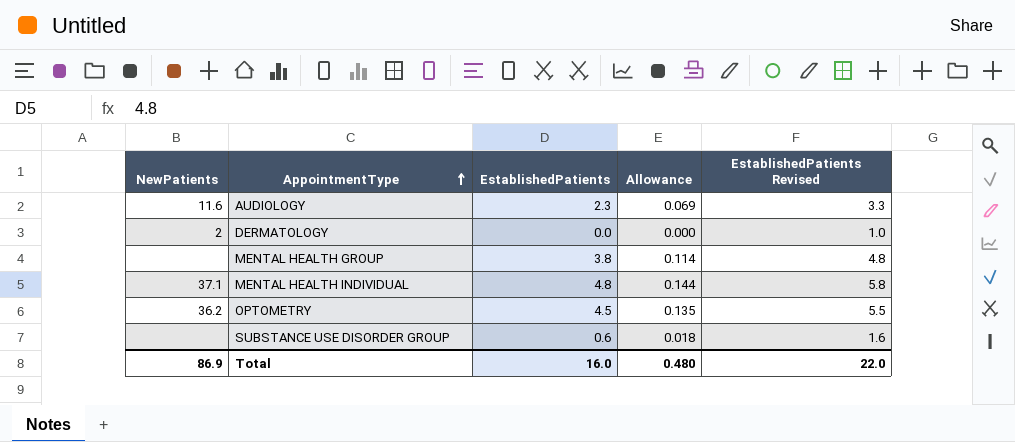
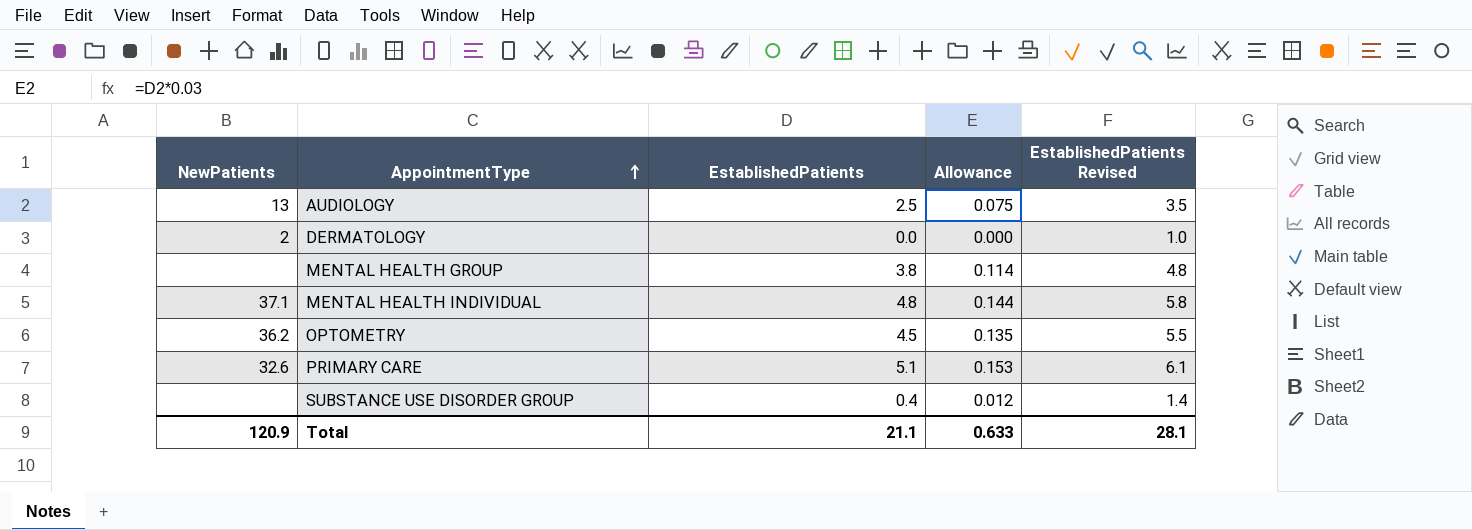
AUDIOLOGY | NewPatients: 11.6 -> 13
AUDIOLOGY | EstablishedPatients: 2.3 -> 2.5
AUDIOLOGY | Allowance: 0.069 -> 0.075
AUDIOLOGY | EstablishedPatients Revised: 3.3 -> 3.5
row PRIMARY CARE: none -> 32.6 | 5.1 | 0.153 | 6.1
SUBSTANCE USE DISORDER GROUP | EstablishedPatients: 0.6 -> 0.4
SUBSTANCE USE DISORDER GROUP | Allowance: 0.018 -> 0.012
SUBSTANCE USE DISORDER GROUP | EstablishedPatients Revised: 1.6 -> 1.4
Total | NewPatients: 86.9 -> 120.9
Total | EstablishedPatients: 16.0 -> 21.1
Total | Allowance: 0.480 -> 0.633
Total | EstablishedPatients Revised: 22.0 -> 28.1

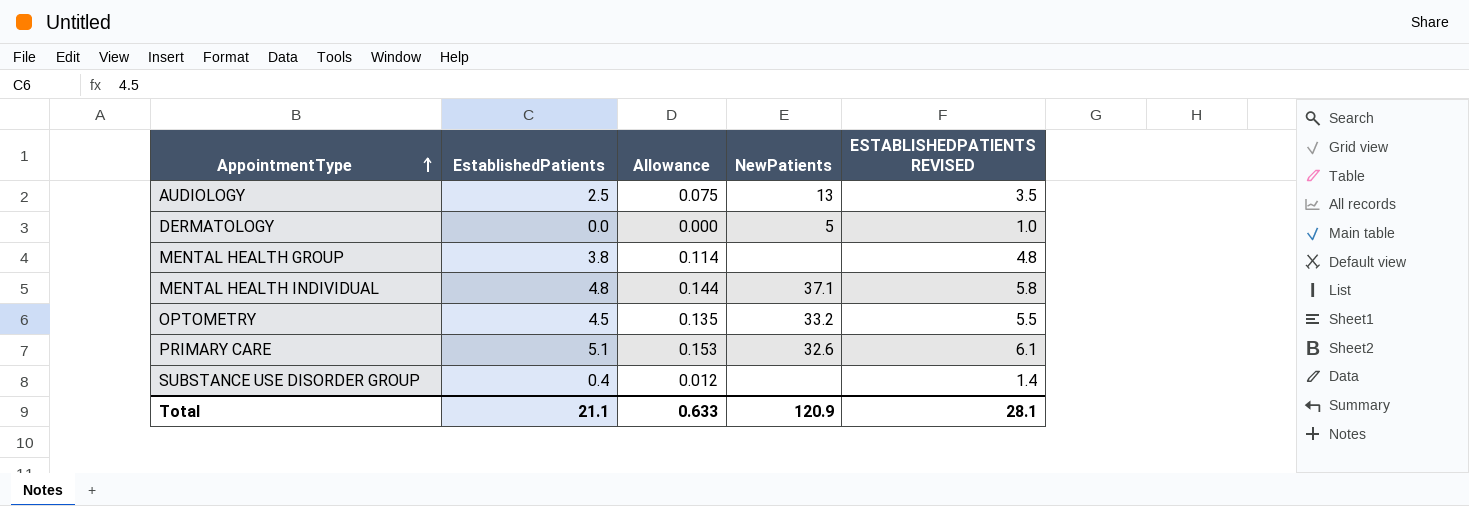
column NewPatients | position: 1 -> 4
column name: EstablishedPatients Revised -> ESTABLISHEDPATIENTS REVISED
DERMATOLOGY | NewPatients: 2 -> 5
OPTOMETRY | NewPatients: 36.2 -> 33.2

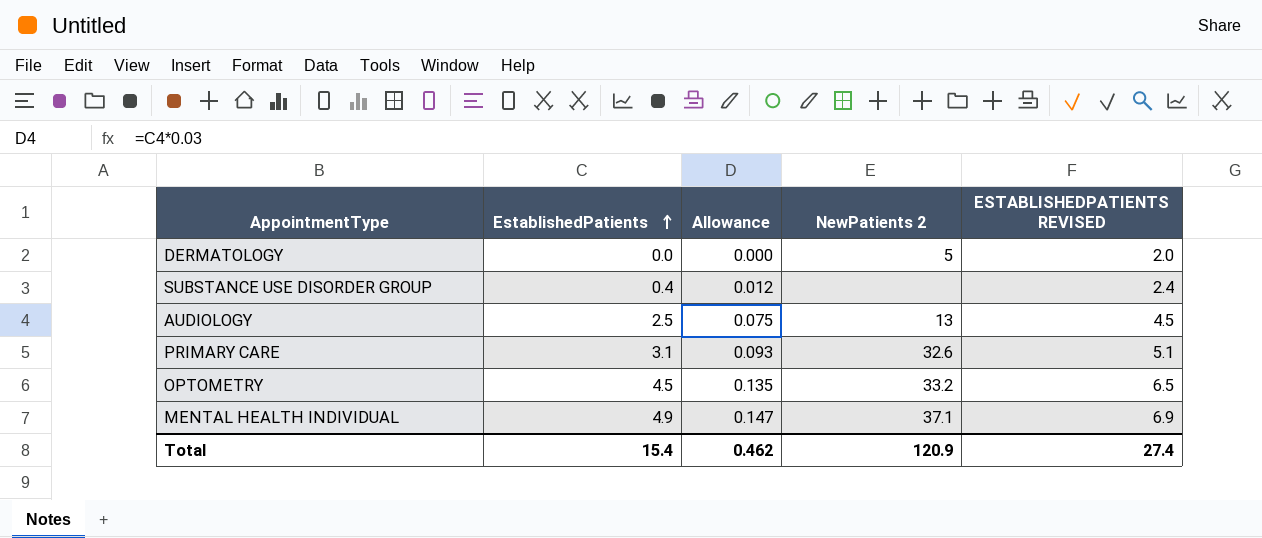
row order: AppointmentType ascending -> EstablishedPatients ascending
column name: NewPatients -> NewPatients 2
column ESTABLISHEDPATIENTS REVISED | formula: [EstablishedPatients] + 1 -> [EstablishedPatients] + 2
row MENTAL HEALTH GROUP: 3.8 | 0.114 | none | 4.8 -> none
PRIMARY CARE | EstablishedPatients: 5.1 -> 3.1
PRIMARY CARE | Allowance: 0.153 -> 0.093
MENTAL HEALTH INDIVIDUAL | EstablishedPatients: 4.8 -> 4.9
MENTAL HEALTH INDIVIDUAL | Allowance: 0.144 -> 0.147
Total | EstablishedPatients: 21.1 -> 15.4
Total | Allowance: 0.633 -> 0.462
Total | ESTABLISHEDPATIENTS REVISED: 28.1 -> 27.4

